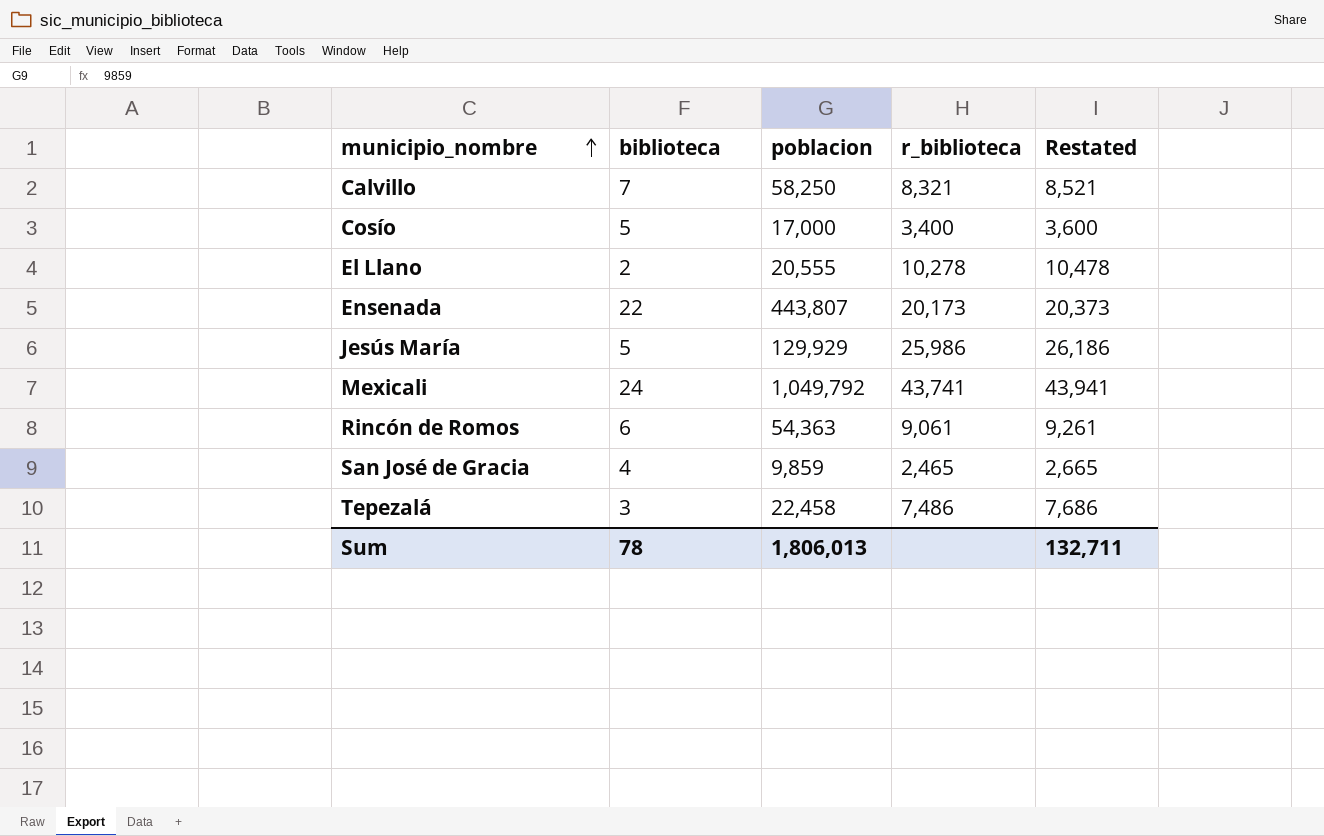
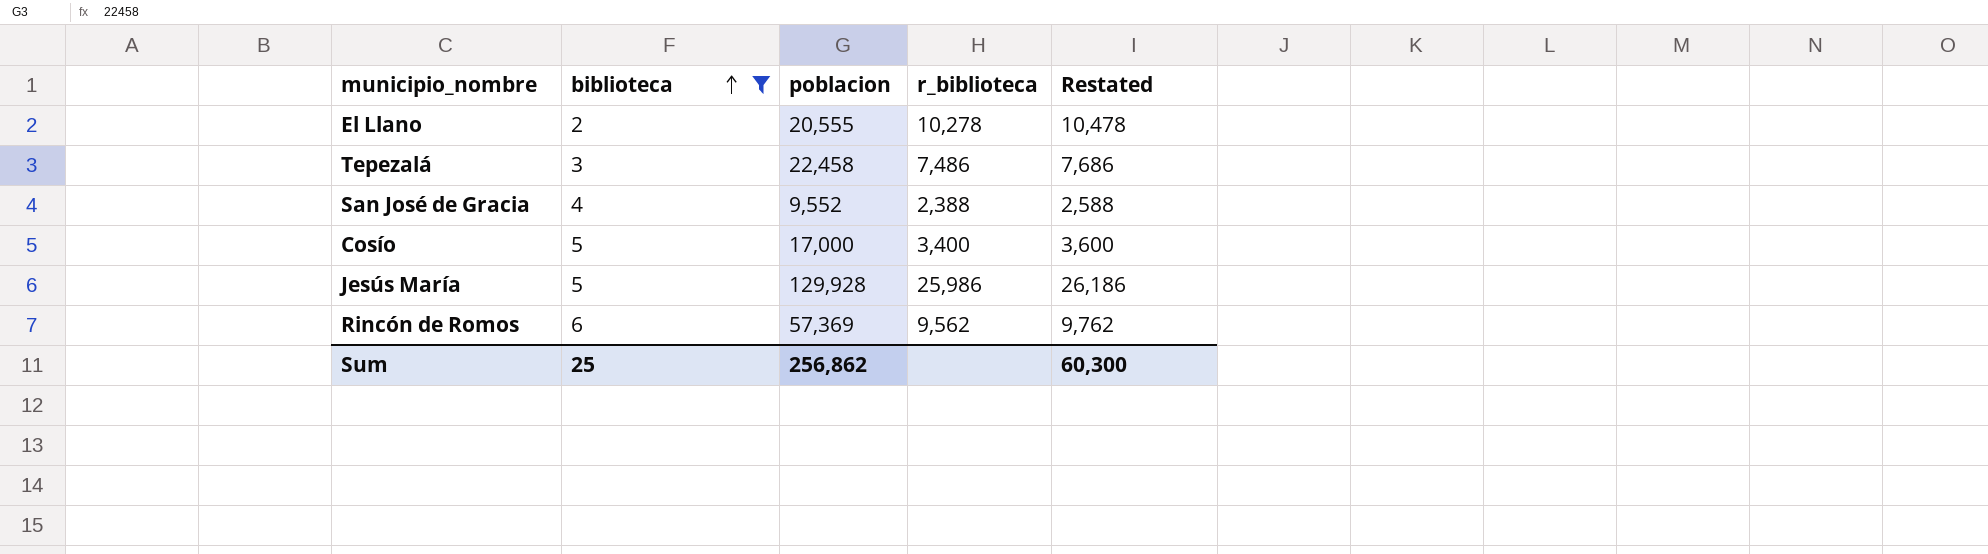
filter: none -> biblioteca <= 6
row order: municipio_nombre ascending -> biblioteca ascending
San José de Gracia | poblacion: 9,859 -> 9,552
San José de Gracia | r_biblioteca: 2,465 -> 2,388
San José de Gracia | Restated: 2,665 -> 2,588
Jesús María | poblacion: 129,929 -> 129,928
Rincón de Romos | poblacion: 54,363 -> 57,369
Rincón de Romos | r_biblioteca: 9,061 -> 9,562
Rincón de Romos | Restated: 9,261 -> 9,762
Sum | biblioteca: 78 -> 25
Sum | poblacion: 1,806,013 -> 256,862
Sum | Restated: 132,711 -> 60,300

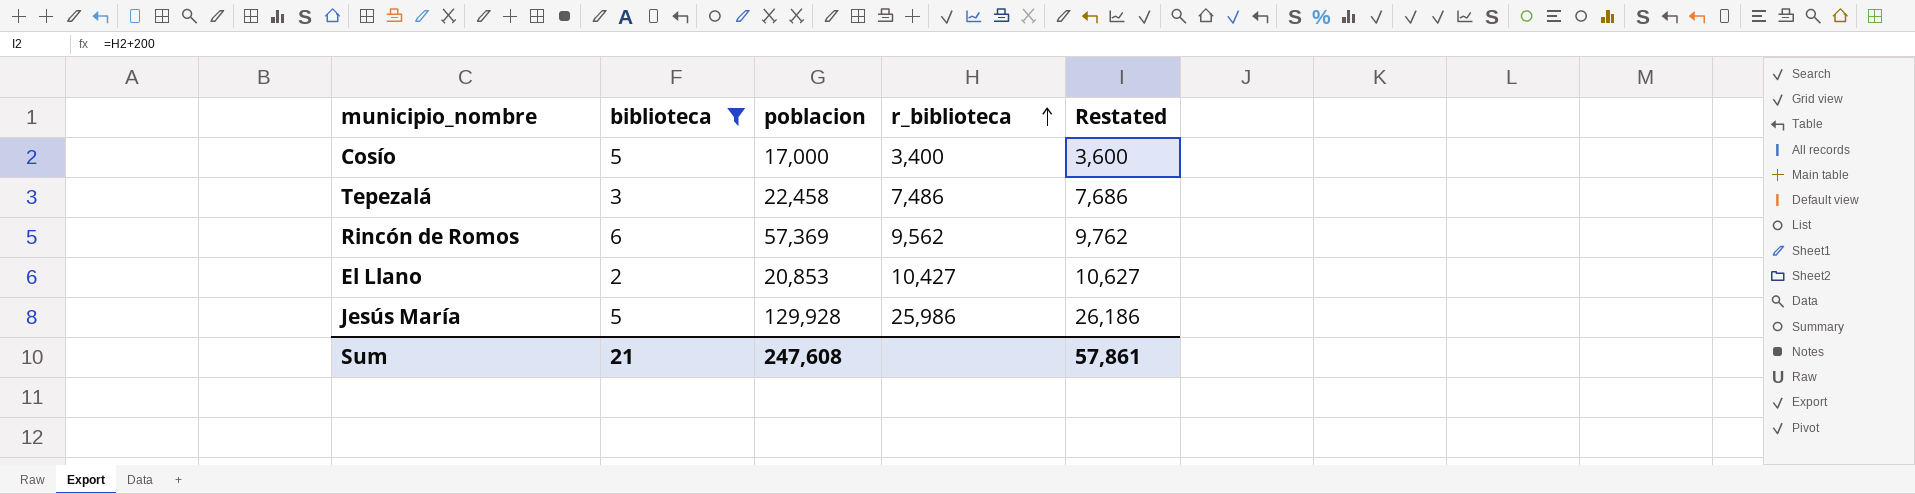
row order: biblioteca ascending -> r_biblioteca ascending
row San José de Gracia: 4 | 9,552 | 2,388 | 2,588 -> none
El Llano | poblacion: 20,555 -> 20,853
El Llano | r_biblioteca: 10,278 -> 10,427
El Llano | Restated: 10,478 -> 10,627
Sum | biblioteca: 25 -> 21
Sum | poblacion: 256,862 -> 247,608
Sum | Restated: 60,300 -> 57,861

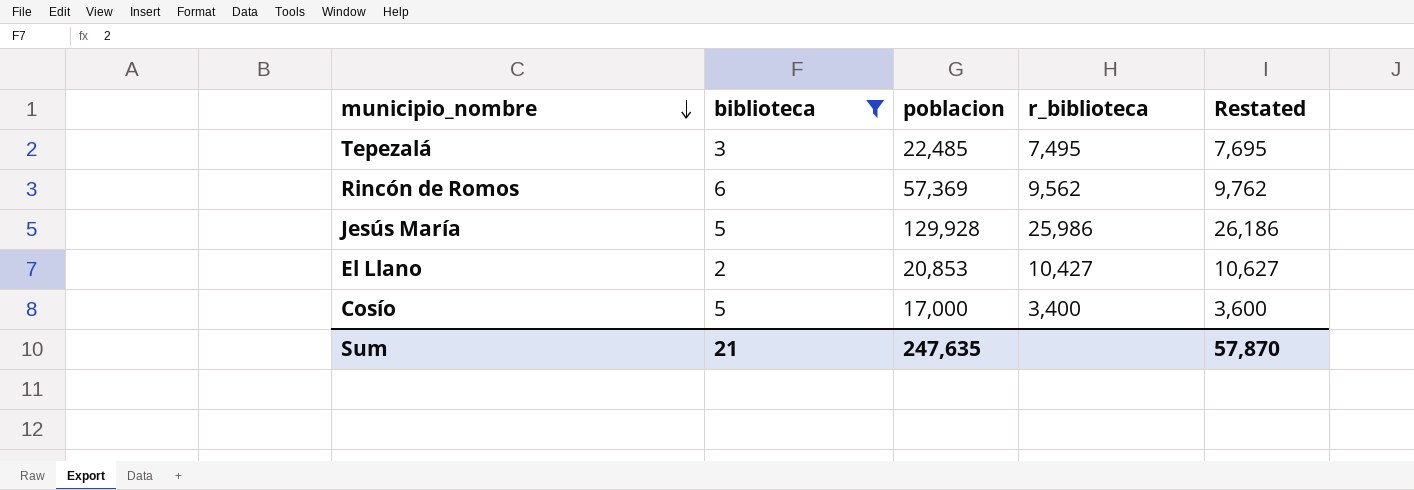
row order: r_biblioteca ascending -> municipio_nombre descending
Tepezalá | poblacion: 22,458 -> 22,485
Tepezalá | r_biblioteca: 7,486 -> 7,495
Tepezalá | Restated: 7,686 -> 7,695
Sum | poblacion: 247,608 -> 247,635
Sum | Restated: 57,861 -> 57,870

